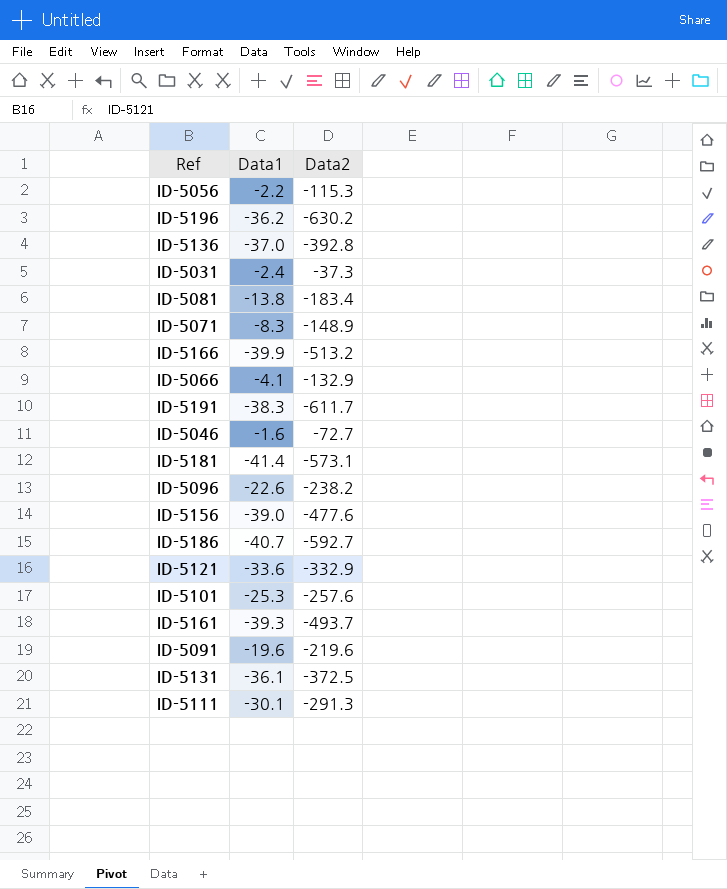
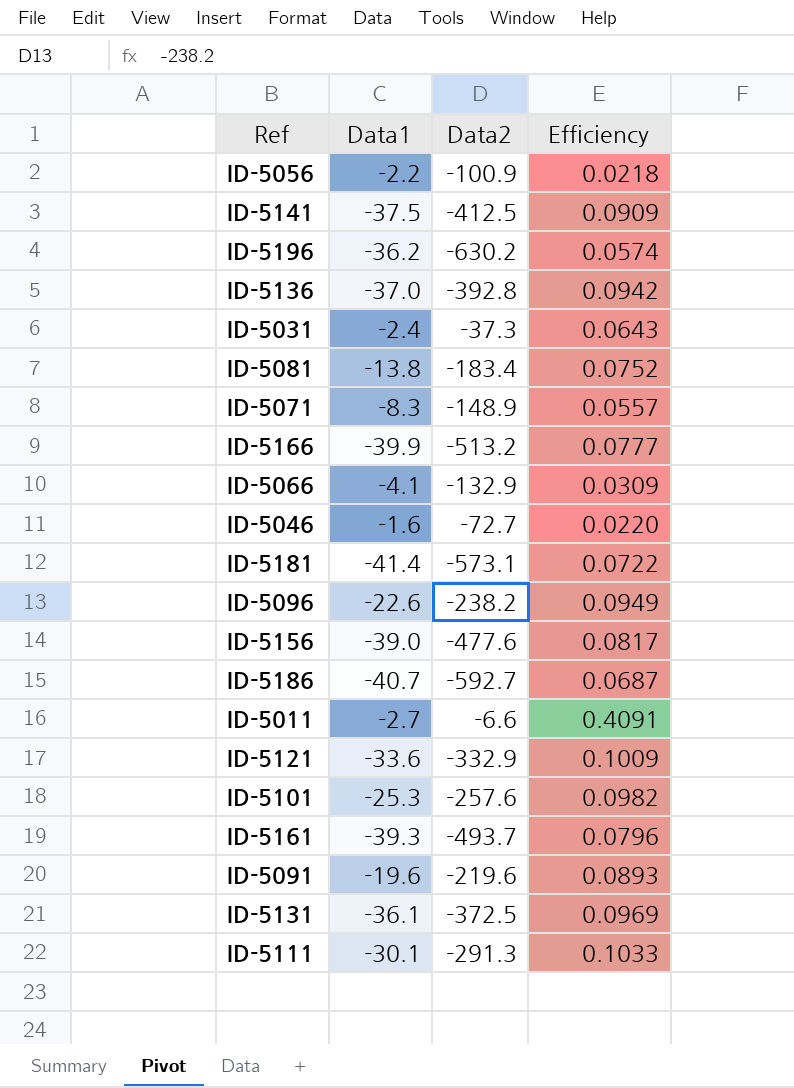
column Efficiency | formula: none -> [Data1] / [Data2]
row ID-5191: -38.3 | -611.7 -> none
ID-5056 | Data2: -115.3 -> -100.9
row ID-5141: none -> -37.5 | -412.5 | 0.0909
row ID-5011: none -> -2.7 | -6.6 | 0.4091

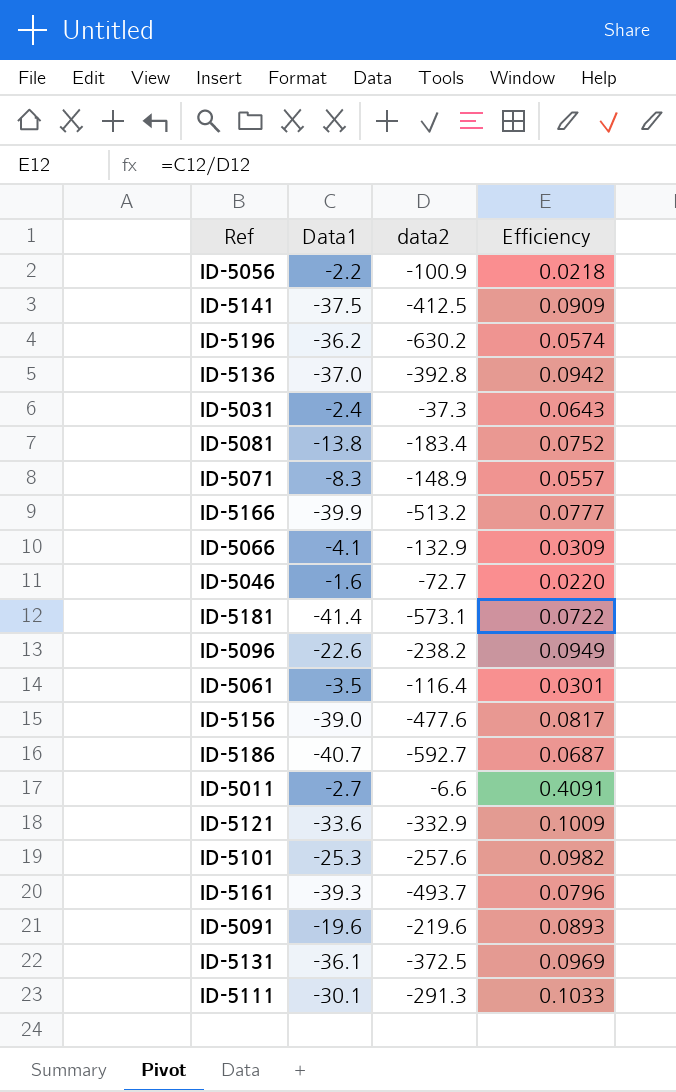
column name: Data2 -> data2
row ID-5061: none -> -3.5 | -116.4 | 0.0301

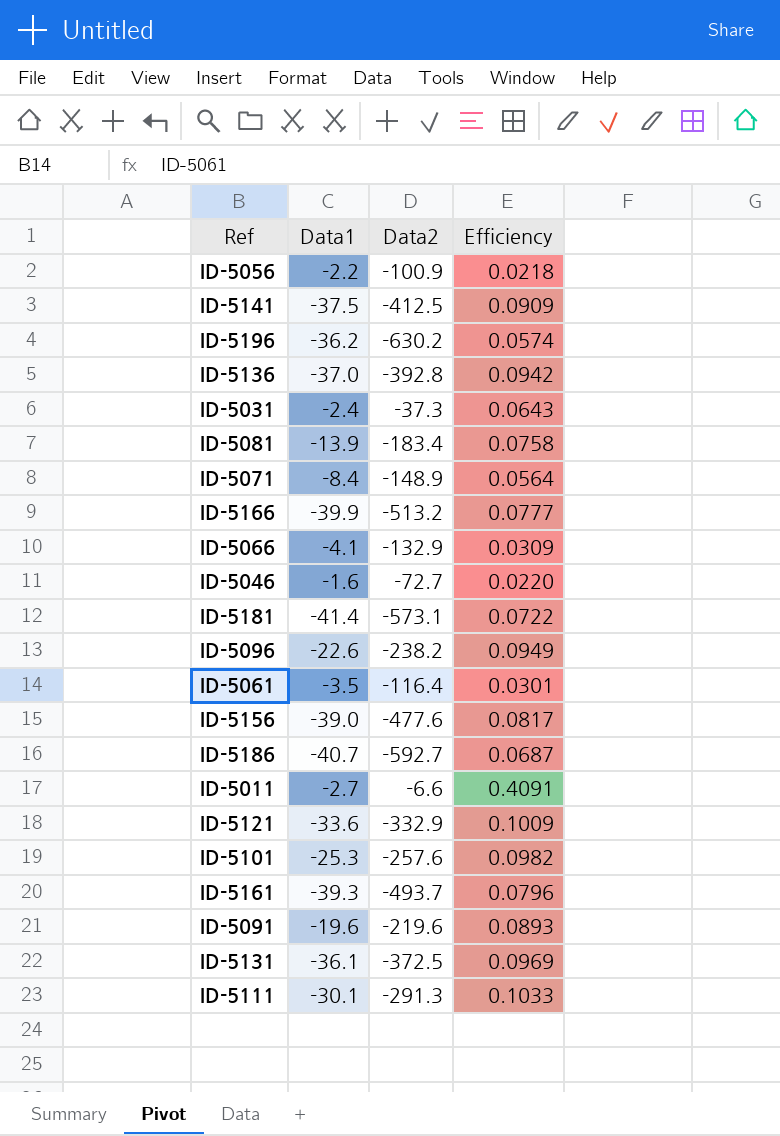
column name: data2 -> Data2
ID-5081 | Data1: -13.8 -> -13.9
ID-5081 | Efficiency: 0.0752 -> 0.0758
ID-5071 | Data1: -8.3 -> -8.4
ID-5071 | Efficiency: 0.0557 -> 0.0564

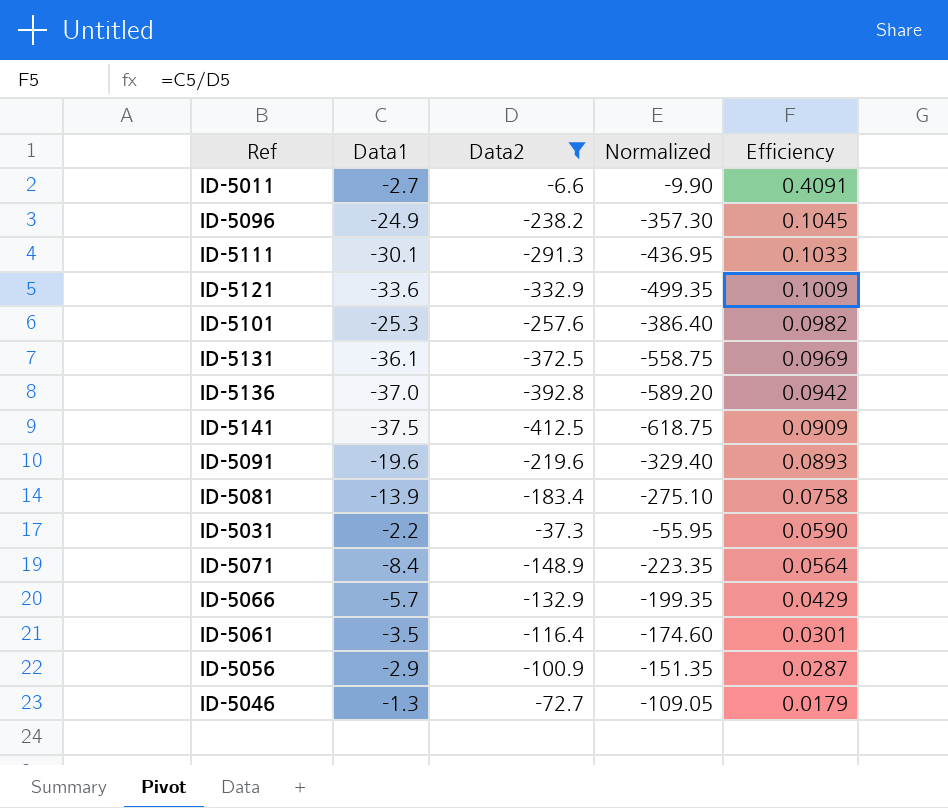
filter: none -> Data2 >= -412.5
row order: none -> Efficiency descending
column Normalized | formula: none -> [Data2] * 1.5
ID-5096 | Data1: -22.6 -> -24.9
ID-5096 | Efficiency: 0.0949 -> 0.1045
ID-5031 | Data1: -2.4 -> -2.2
ID-5031 | Efficiency: 0.0643 -> 0.0590
ID-5066 | Data1: -4.1 -> -5.7
ID-5066 | Efficiency: 0.0309 -> 0.0429
ID-5056 | Data1: -2.2 -> -2.9
ID-5056 | Efficiency: 0.0218 -> 0.0287
ID-5046 | Data1: -1.6 -> -1.3
ID-5046 | Efficiency: 0.0220 -> 0.0179

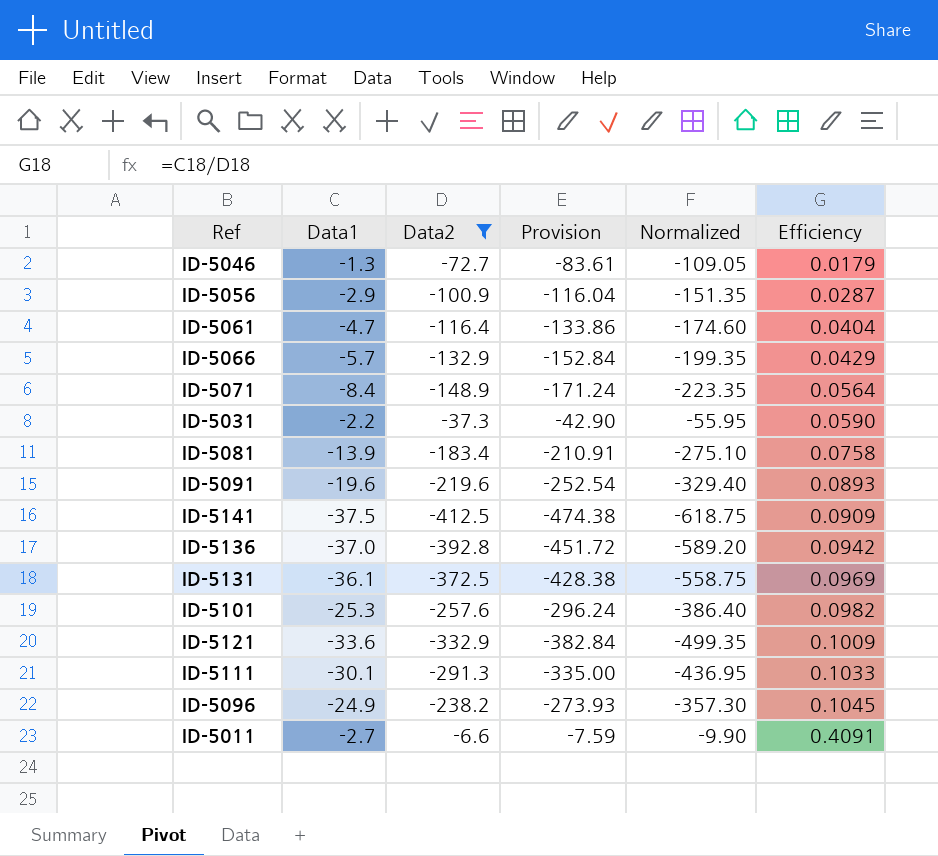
row order: Efficiency descending -> Efficiency ascending
column Provision | formula: none -> [Data2] * 1.15
ID-5061 | Data1: -3.5 -> -4.7
ID-5061 | Efficiency: 0.0301 -> 0.0404

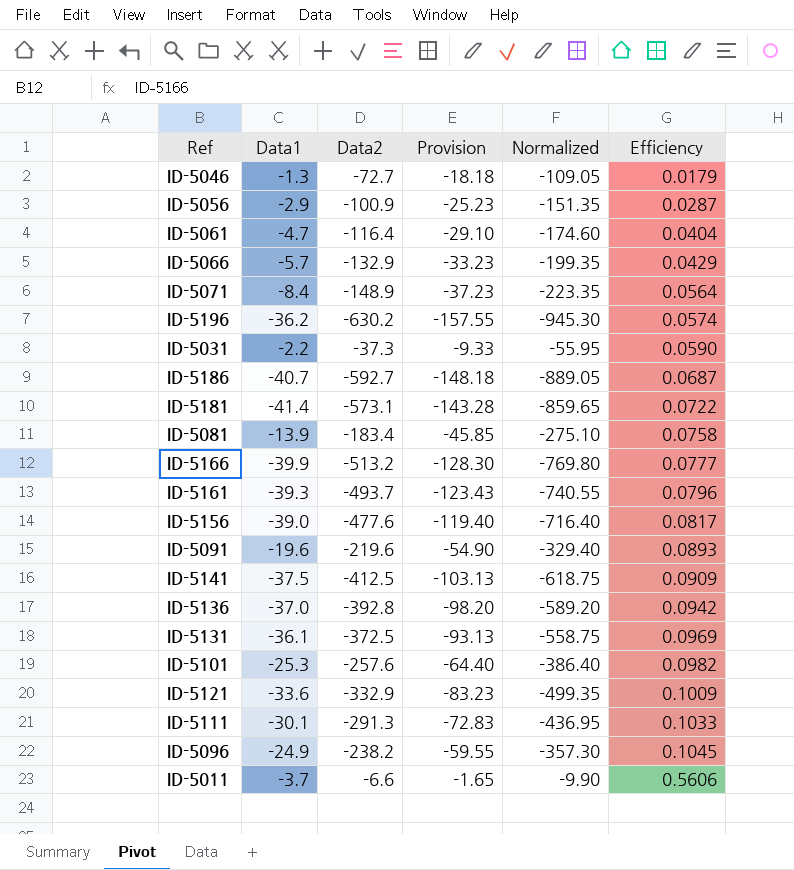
filter: Data2 >= -412.5 -> none
column Provision | formula: [Data2] * 1.15 -> [Data2] * 0.25
ID-5011 | Data1: -2.7 -> -3.7
ID-5011 | Efficiency: 0.4091 -> 0.5606

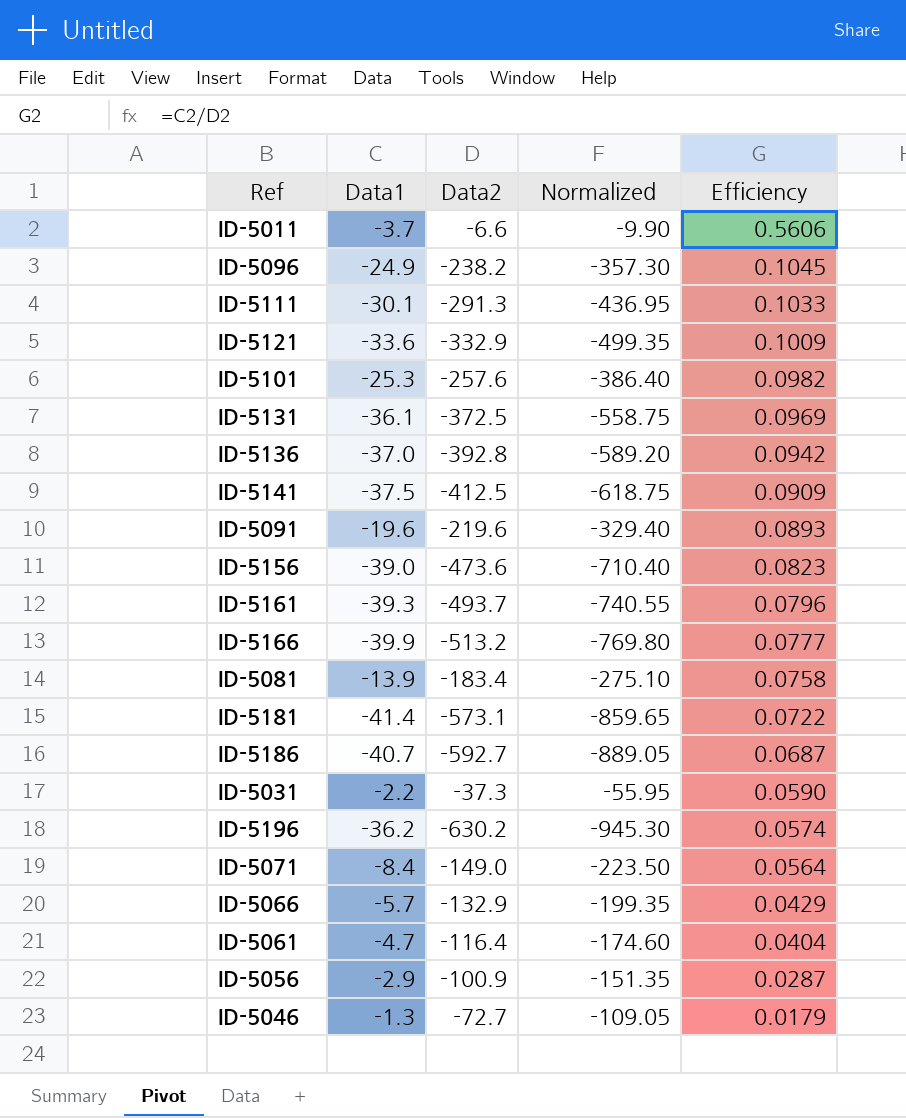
row order: Efficiency ascending -> Efficiency descending
column Provision | formula: [Data2] * 0.25 -> none
ID-5156 | Data2: -477.6 -> -473.6
ID-5156 | Normalized: -716.40 -> -710.40
ID-5156 | Efficiency: 0.0817 -> 0.0823
ID-5071 | Data2: -148.9 -> -149.0
ID-5071 | Normalized: -223.35 -> -223.50

